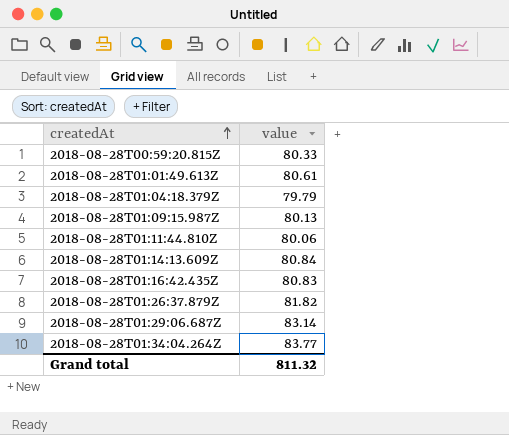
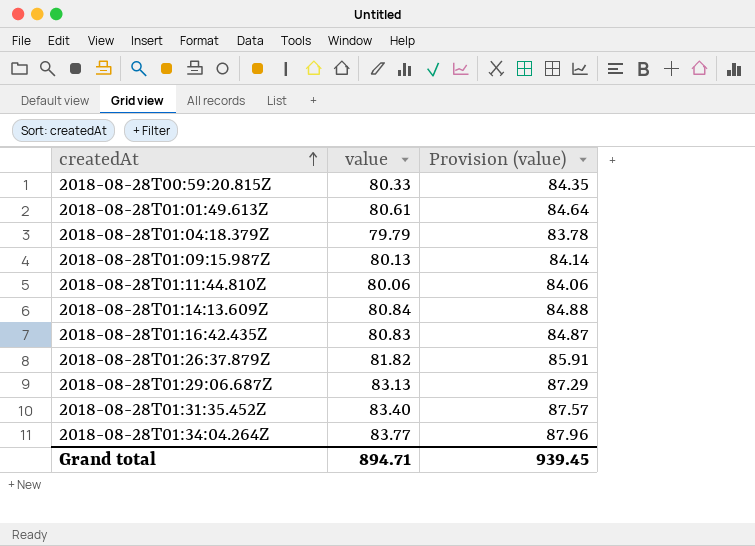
column Provision (value) | formula: none -> [value] * 1.05
2018-08-28T01:29:06.687Z | value: 83.14 -> 83.13
row 2018-08-28T01:31:35.452Z: none -> 83.40 | 87.57
Grand total | value: 811.32 -> 894.71

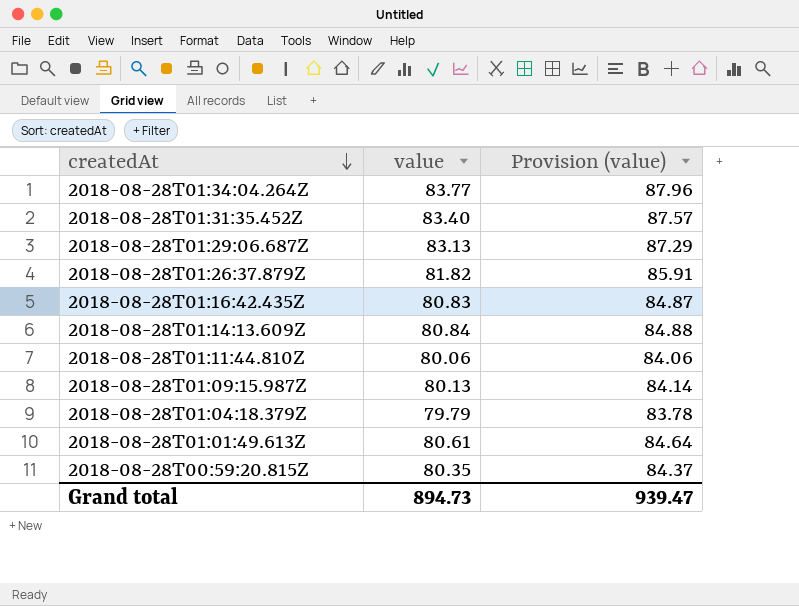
row order: createdAt ascending -> createdAt descending
2018-08-28T00:59:20.815Z | value: 80.33 -> 80.35
2018-08-28T00:59:20.815Z | Provision (value): 84.35 -> 84.37
Grand total | value: 894.71 -> 894.73
Grand total | Provision (value): 939.45 -> 939.47

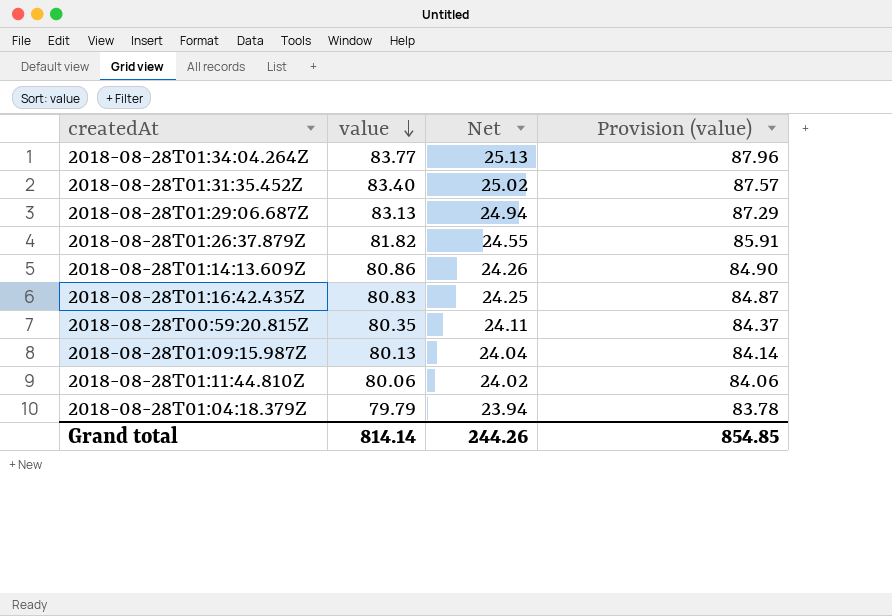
row order: createdAt descending -> value descending
column Net | formula: none -> [value] * 0.3
row 2018-08-28T01:01:49.613Z: 80.61 | 84.64 -> none
2018-08-28T01:14:13.609Z | value: 80.84 -> 80.86
2018-08-28T01:14:13.609Z | Provision (value): 84.88 -> 84.90
Grand total | value: 894.73 -> 814.14
Grand total | Provision (value): 939.47 -> 854.85

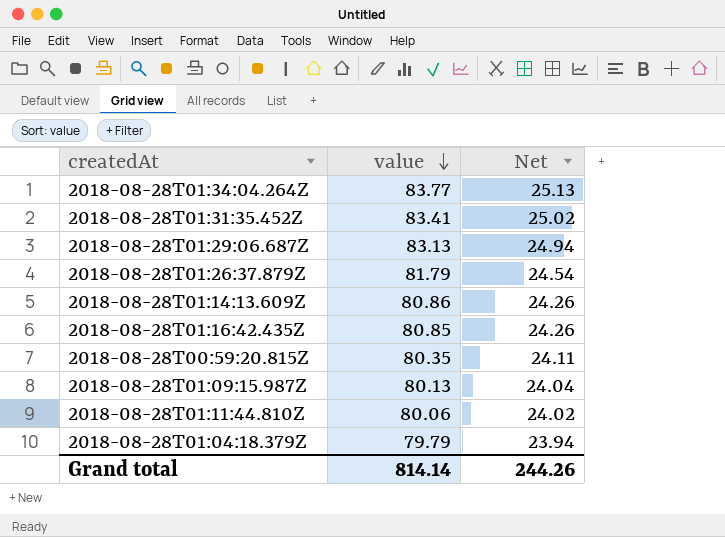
column Provision (value) | formula: [value] * 1.05 -> none
2018-08-28T01:31:35.452Z | value: 83.40 -> 83.41
2018-08-28T01:26:37.879Z | value: 81.82 -> 81.79
2018-08-28T01:26:37.879Z | Net: 24.55 -> 24.54
2018-08-28T01:16:42.435Z | value: 80.83 -> 80.85
2018-08-28T01:16:42.435Z | Net: 24.25 -> 24.26

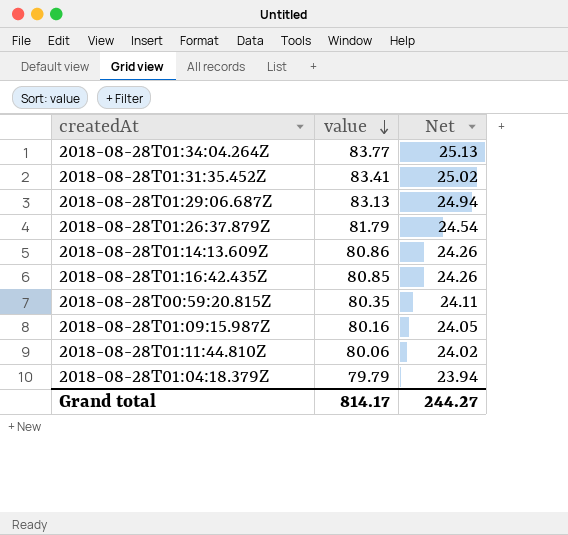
2018-08-28T01:09:15.987Z | value: 80.13 -> 80.16
2018-08-28T01:09:15.987Z | Net: 24.04 -> 24.05
Grand total | value: 814.14 -> 814.17
Grand total | Net: 244.26 -> 244.27

